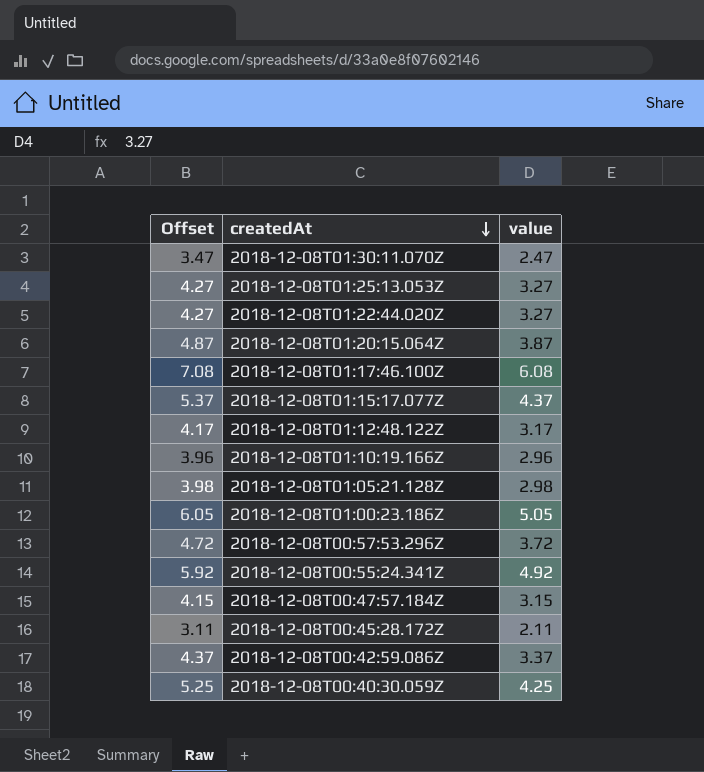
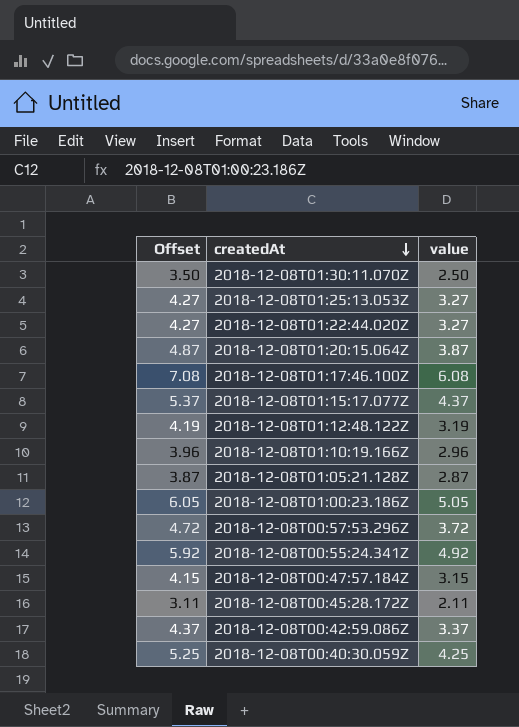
2018-12-08T01:30:11.070Z | Offset: 3.47 -> 3.50
2018-12-08T01:30:11.070Z | value: 2.47 -> 2.50
2018-12-08T01:12:48.122Z | Offset: 4.17 -> 4.19
2018-12-08T01:12:48.122Z | value: 3.17 -> 3.19
2018-12-08T01:05:21.128Z | Offset: 3.98 -> 3.87
2018-12-08T01:05:21.128Z | value: 2.98 -> 2.87

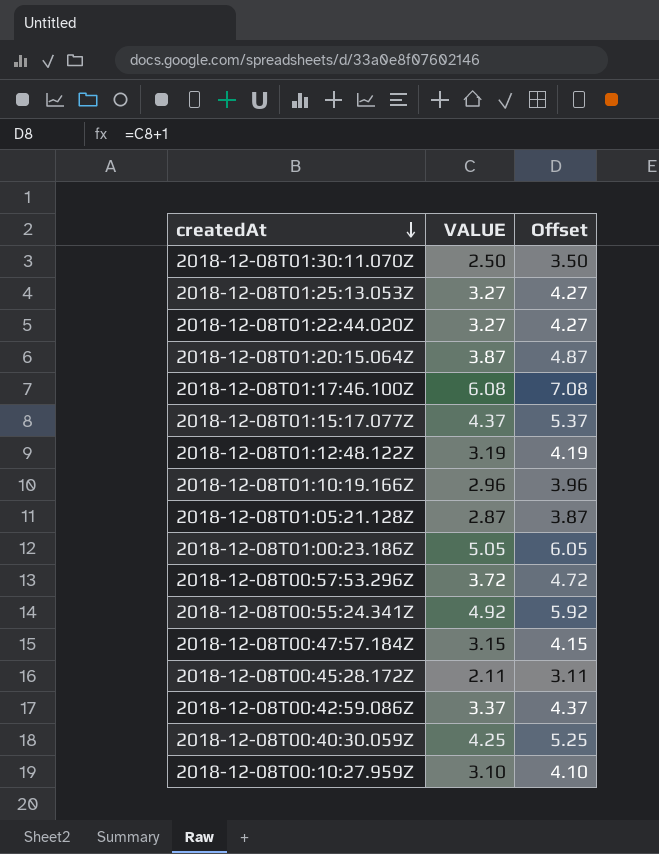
column name: value -> VALUE
column Offset | position: 1 -> 3
row 2018-12-08T00:10:27.959Z: none -> 3.10 | 4.10

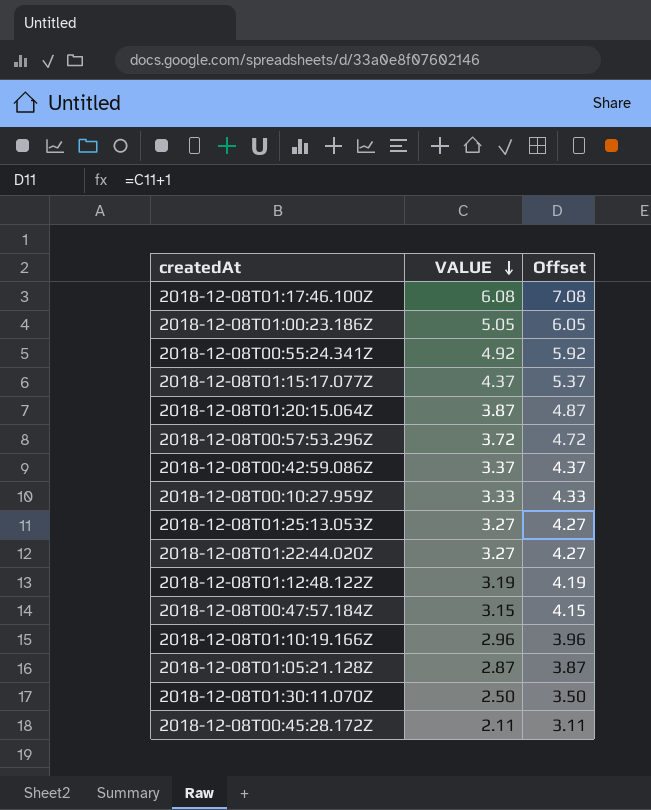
row order: createdAt descending -> VALUE descending
row 2018-12-08T00:40:30.059Z: 4.25 | 5.25 -> none
2018-12-08T00:10:27.959Z | VALUE: 3.10 -> 3.33
2018-12-08T00:10:27.959Z | Offset: 4.10 -> 4.33

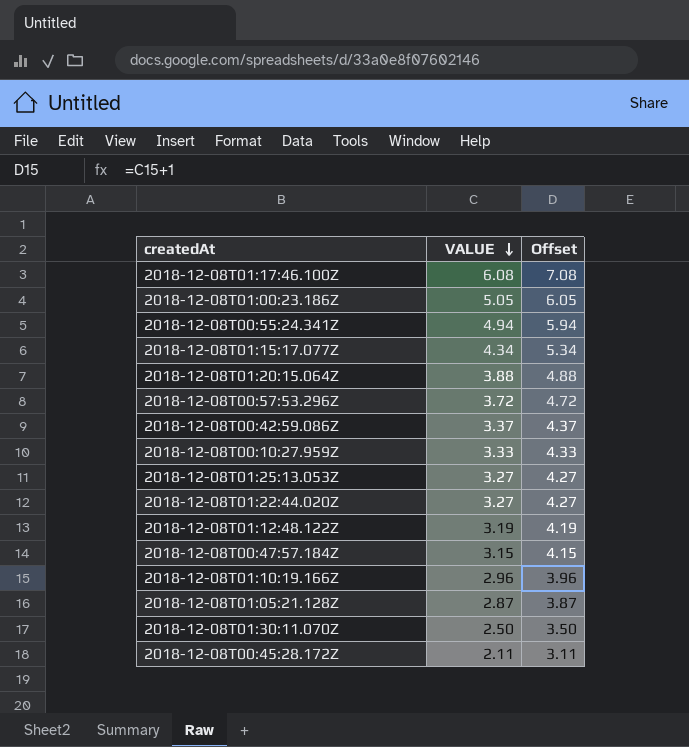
2018-12-08T00:55:24.341Z | VALUE: 4.92 -> 4.94
2018-12-08T00:55:24.341Z | Offset: 5.92 -> 5.94
2018-12-08T01:15:17.077Z | VALUE: 4.37 -> 4.34
2018-12-08T01:15:17.077Z | Offset: 5.37 -> 5.34
2018-12-08T01:20:15.064Z | VALUE: 3.87 -> 3.88
2018-12-08T01:20:15.064Z | Offset: 4.87 -> 4.88

